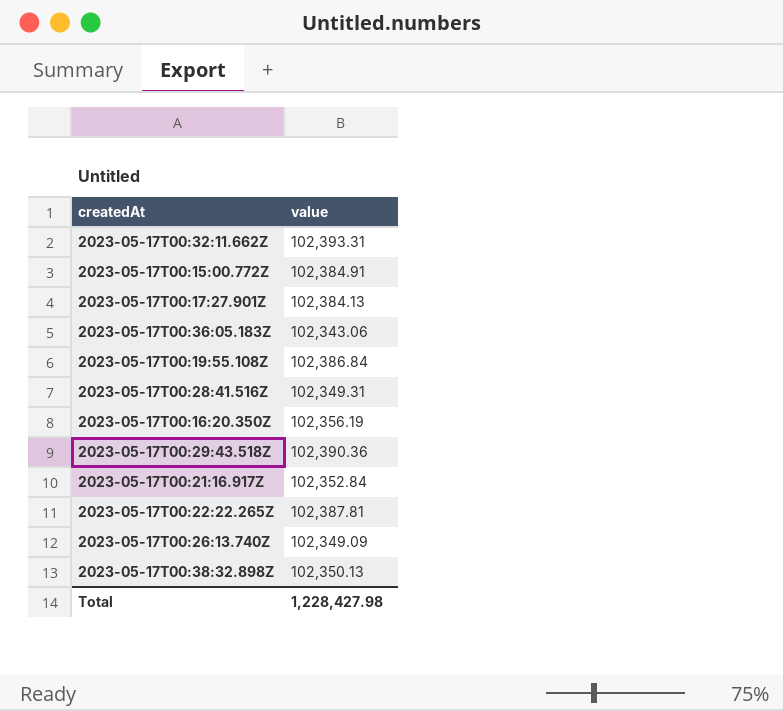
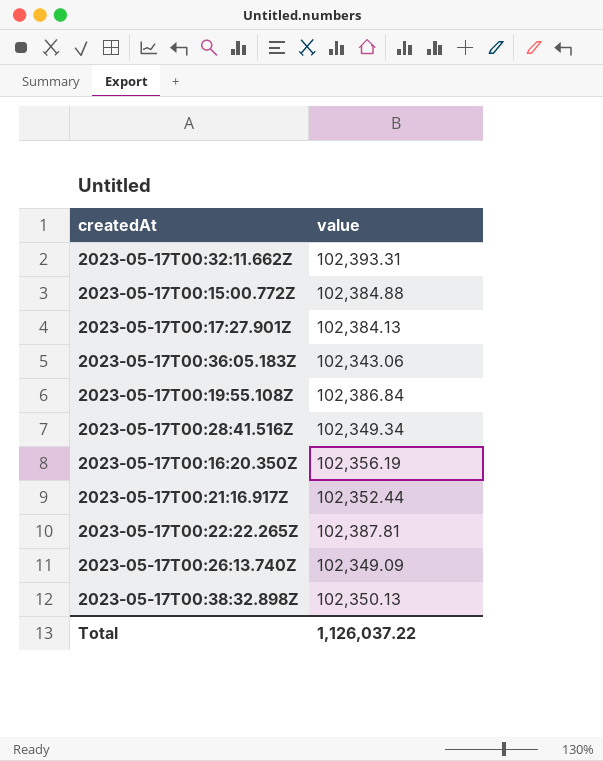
row 2023-05-17T00:29:43.518Z: 102,390.36 -> none
2023-05-17T00:15:00.772Z | value: 102,384.91 -> 102,384.88
2023-05-17T00:28:41.516Z | value: 102,349.31 -> 102,349.34
2023-05-17T00:21:16.917Z | value: 102,352.84 -> 102,352.44
Total | value: 1,228,427.98 -> 1,126,037.22

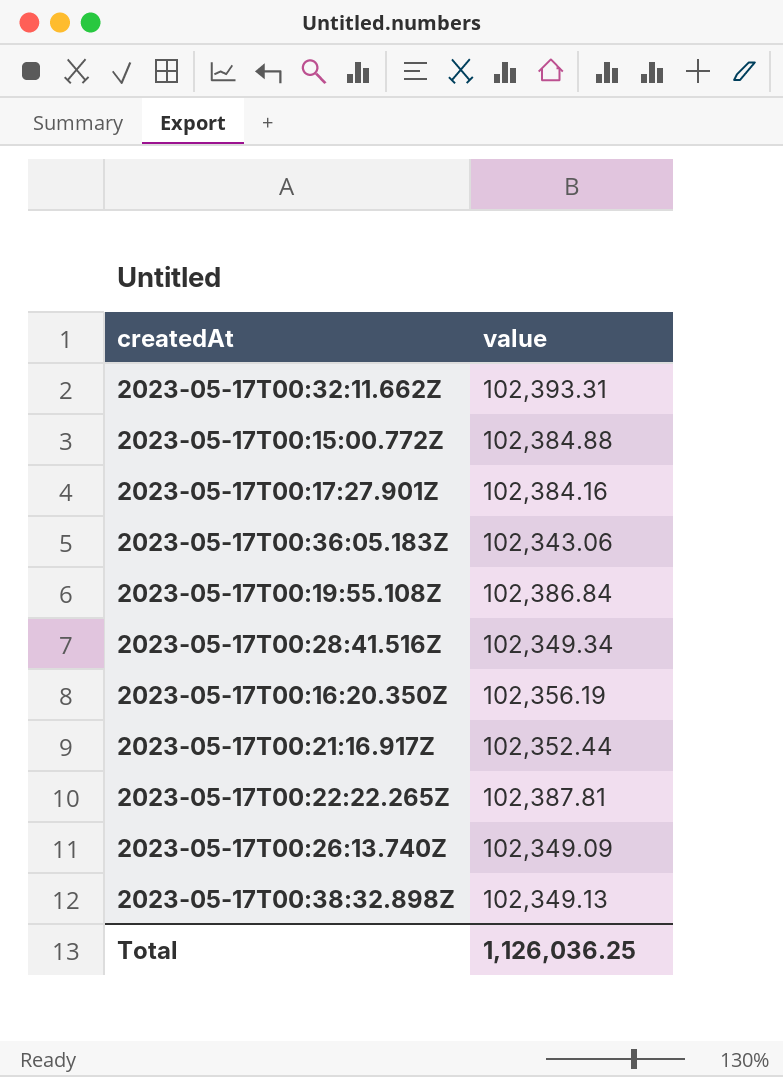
2023-05-17T00:17:27.901Z | value: 102,384.13 -> 102,384.16
2023-05-17T00:38:32.898Z | value: 102,350.13 -> 102,349.13
Total | value: 1,126,037.22 -> 1,126,036.25

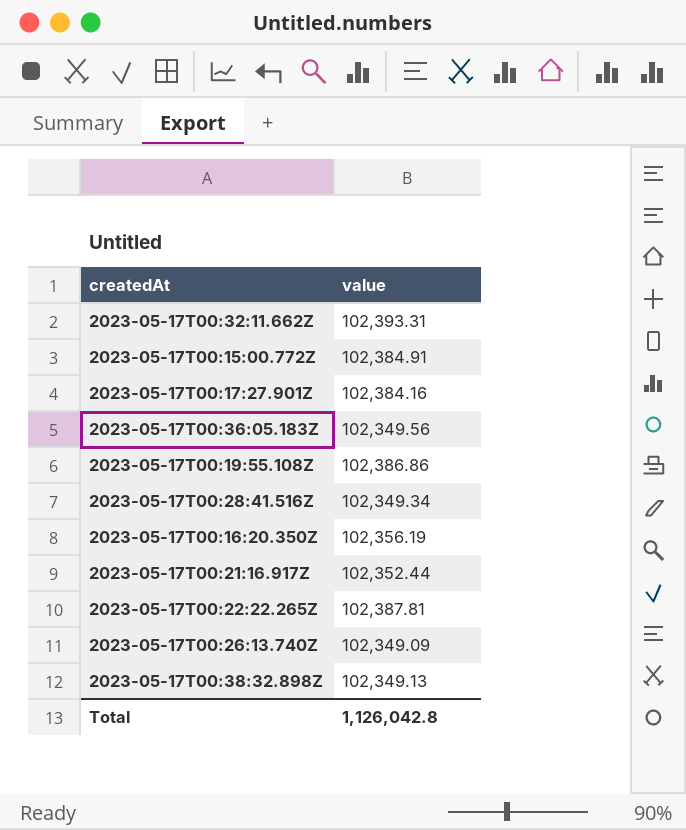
2023-05-17T00:15:00.772Z | value: 102,384.88 -> 102,384.91
2023-05-17T00:36:05.183Z | value: 102,343.06 -> 102,349.56
2023-05-17T00:19:55.108Z | value: 102,386.84 -> 102,386.86
Total | value: 1,126,036.25 -> 1,126,042.8

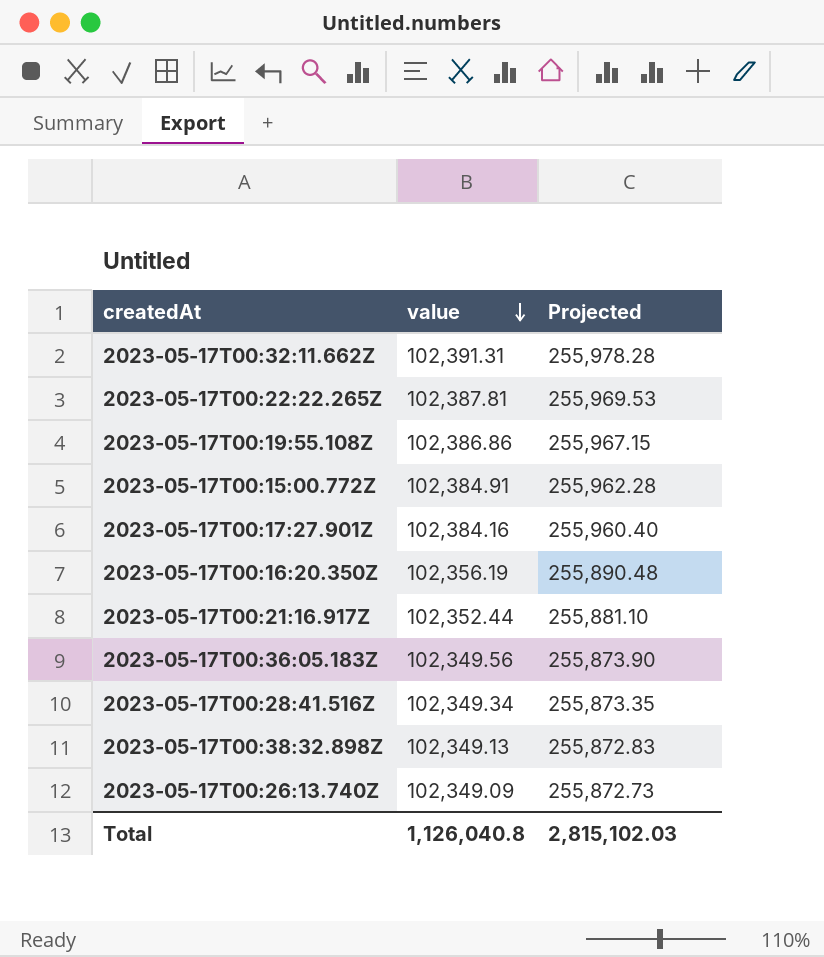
row order: none -> value descending
column Projected | formula: none -> [value] * 2.5
2023-05-17T00:32:11.662Z | value: 102,393.31 -> 102,391.31
Total | value: 1,126,042.8 -> 1,126,040.8

